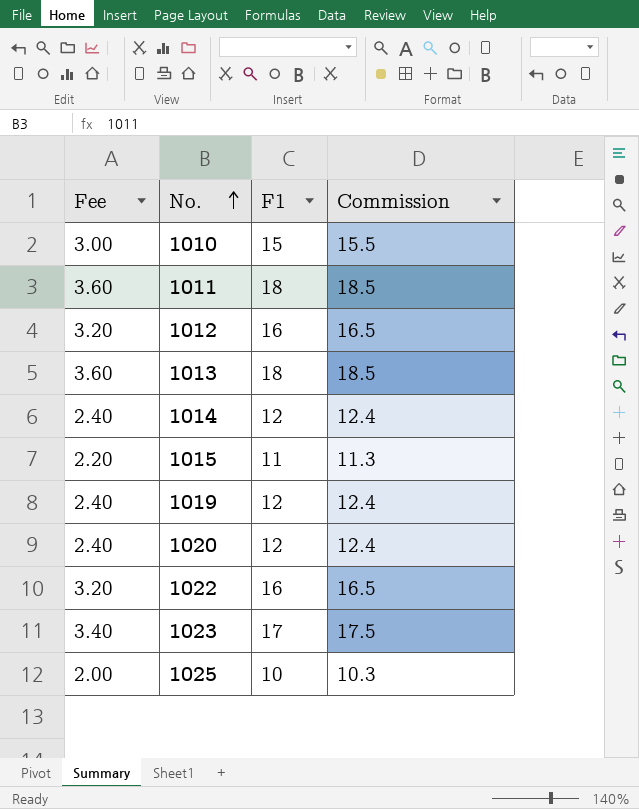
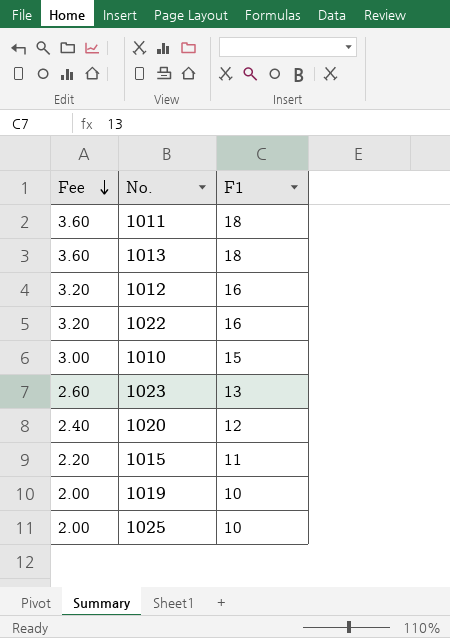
row order: No. ascending -> Fee descending
column Commission | formula: [F1] * 1.03 -> none
row 1014: 2.40 | 12 | 12.4 -> none
1023 | Fee: 3.40 -> 2.60
1023 | F1: 17 -> 13
1019 | Fee: 2.40 -> 2.00
1019 | F1: 12 -> 10

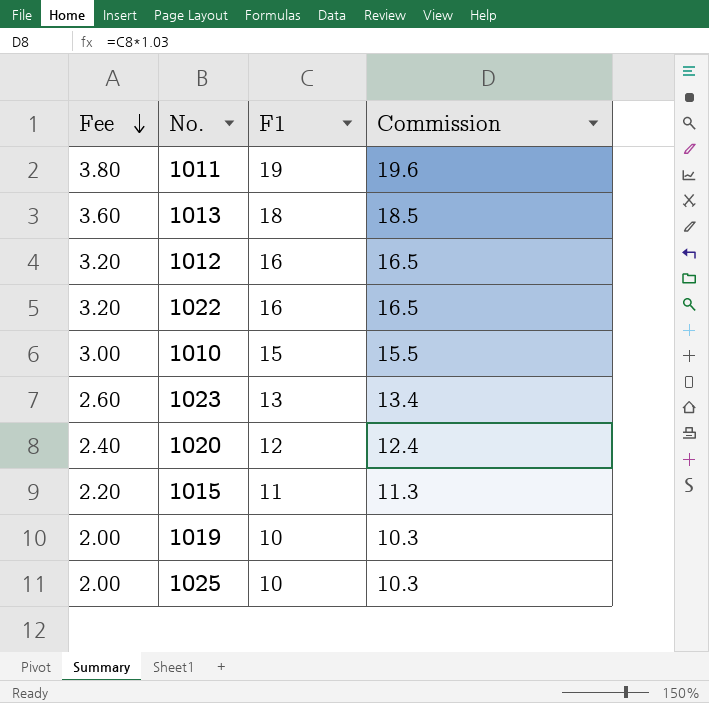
column Commission | formula: none -> [F1] * 1.03
1011 | Fee: 3.60 -> 3.80
1011 | F1: 18 -> 19

